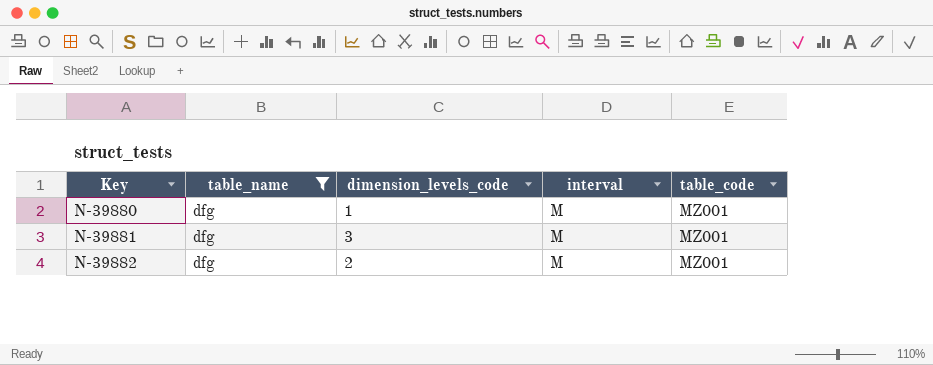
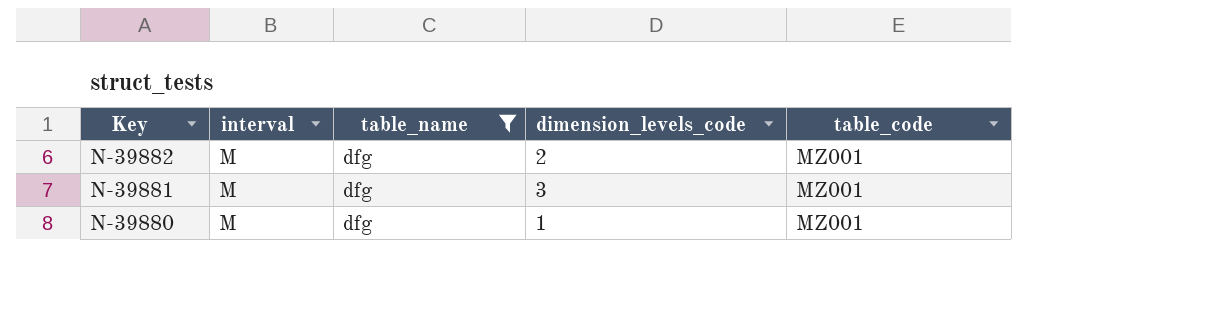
row order: Key ascending -> Key descending
column interval | position: 4 -> 2

